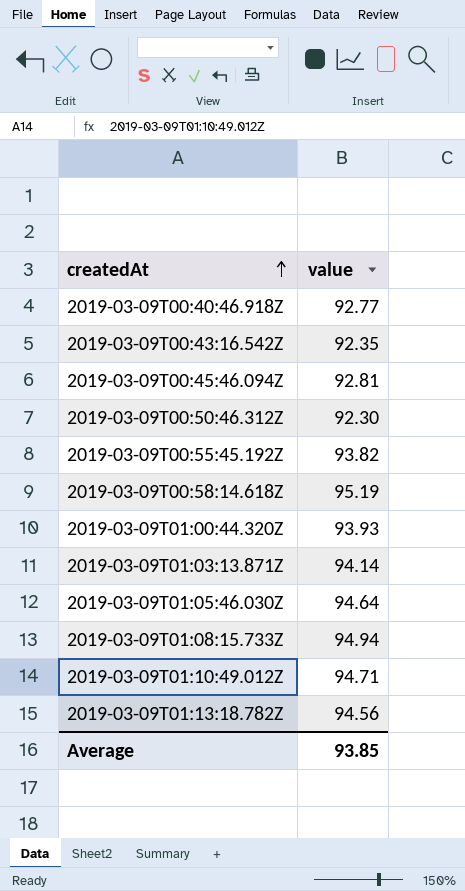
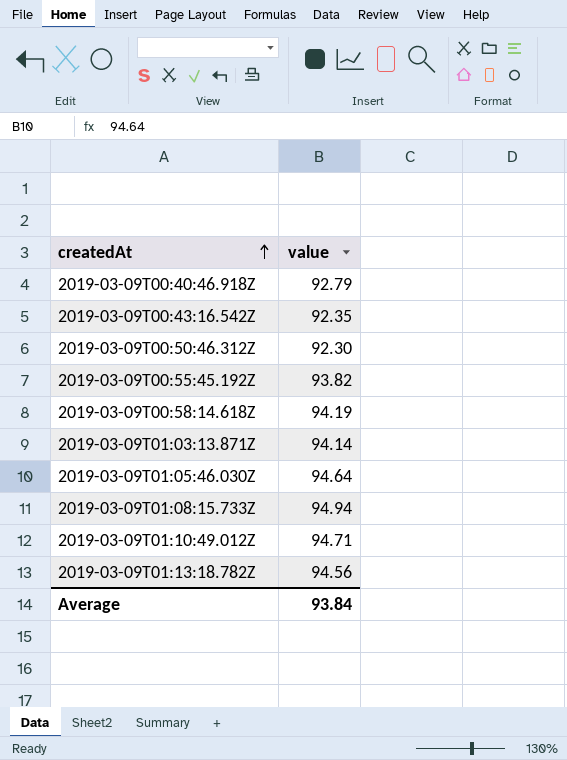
row 2019-03-09T00:45:46.094Z: 92.81 -> none
row 2019-03-09T01:00:44.320Z: 93.93 -> none
2019-03-09T00:40:46.918Z | value: 92.77 -> 92.79
2019-03-09T00:58:14.618Z | value: 95.19 -> 94.19
Average | value: 93.85 -> 93.84

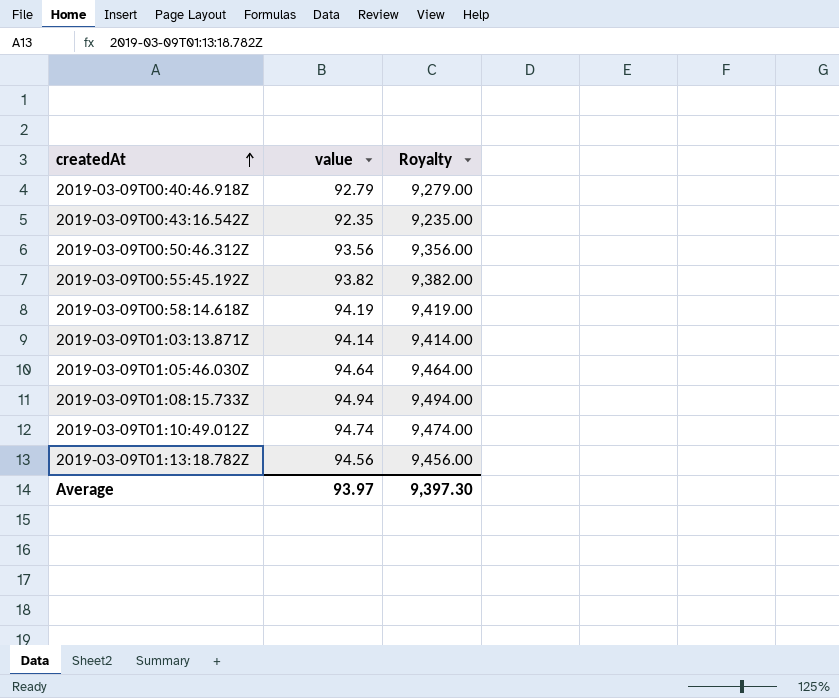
column Royalty | formula: none -> [value] * 100
2019-03-09T00:50:46.312Z | value: 92.30 -> 93.56
2019-03-09T01:10:49.012Z | value: 94.71 -> 94.74
Average | value: 93.84 -> 93.97

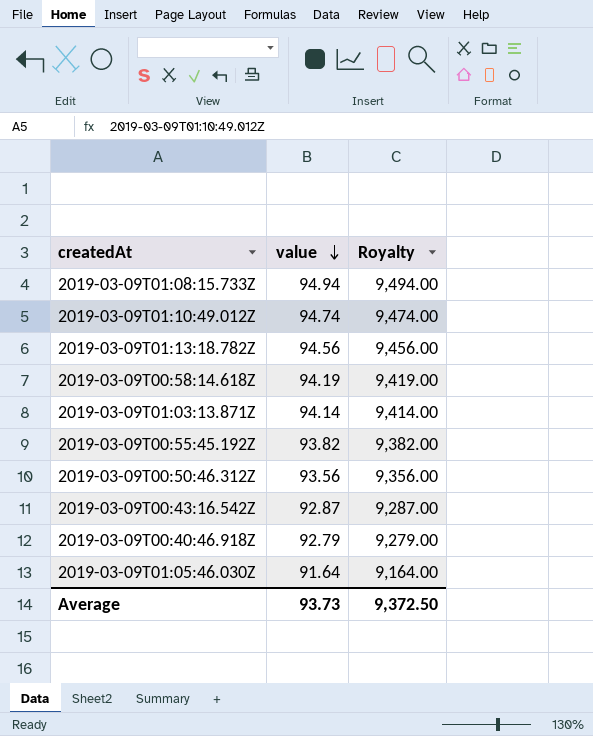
row order: createdAt ascending -> value descending
2019-03-09T00:43:16.542Z | value: 92.35 -> 92.87
2019-03-09T00:43:16.542Z | Royalty: 9,235.00 -> 9,287.00
2019-03-09T01:05:46.030Z | value: 94.64 -> 91.64
2019-03-09T01:05:46.030Z | Royalty: 9,464.00 -> 9,164.00
Average | value: 93.97 -> 93.73
Average | Royalty: 9,397.30 -> 9,372.50

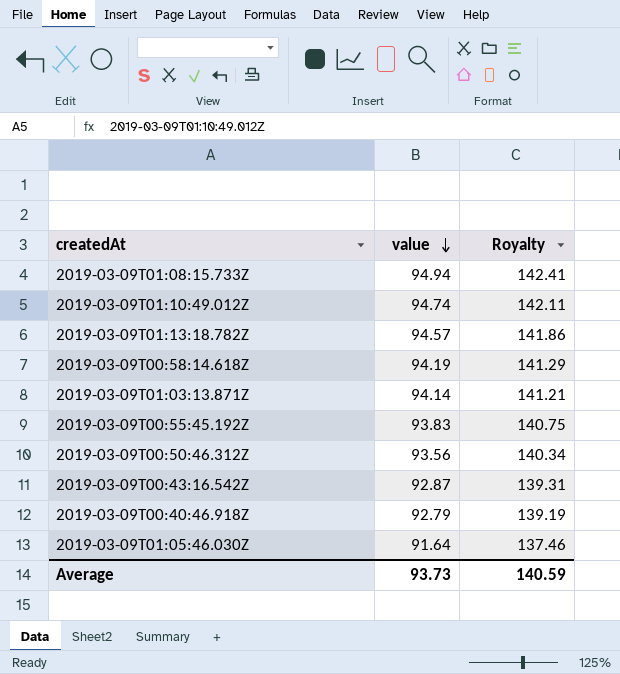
column Royalty | formula: [value] * 100 -> [value] * 1.5
2019-03-09T01:13:18.782Z | value: 94.56 -> 94.57
2019-03-09T00:55:45.192Z | value: 93.82 -> 93.83
Average | Royalty: 9,372.50 -> 140.59

